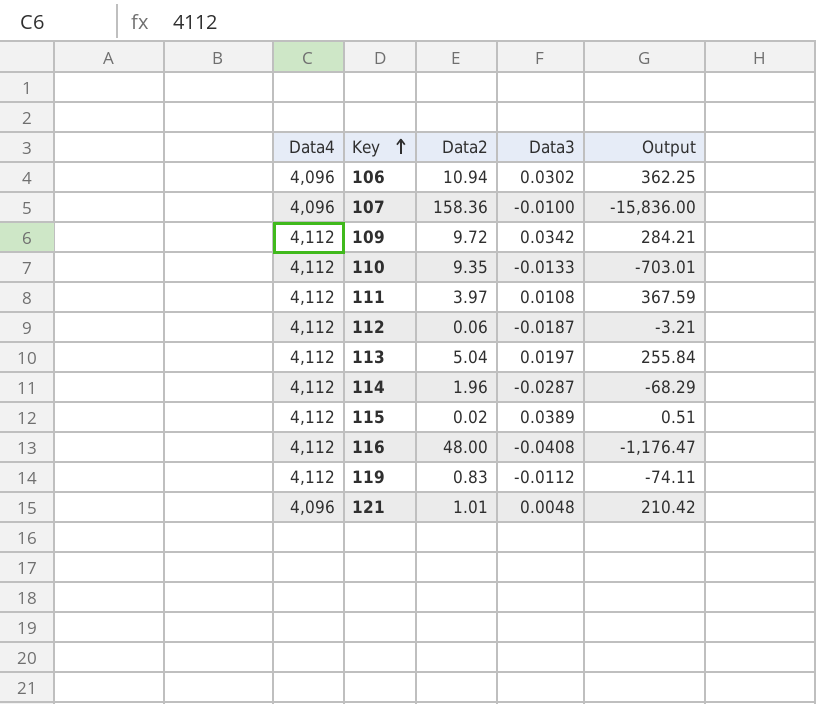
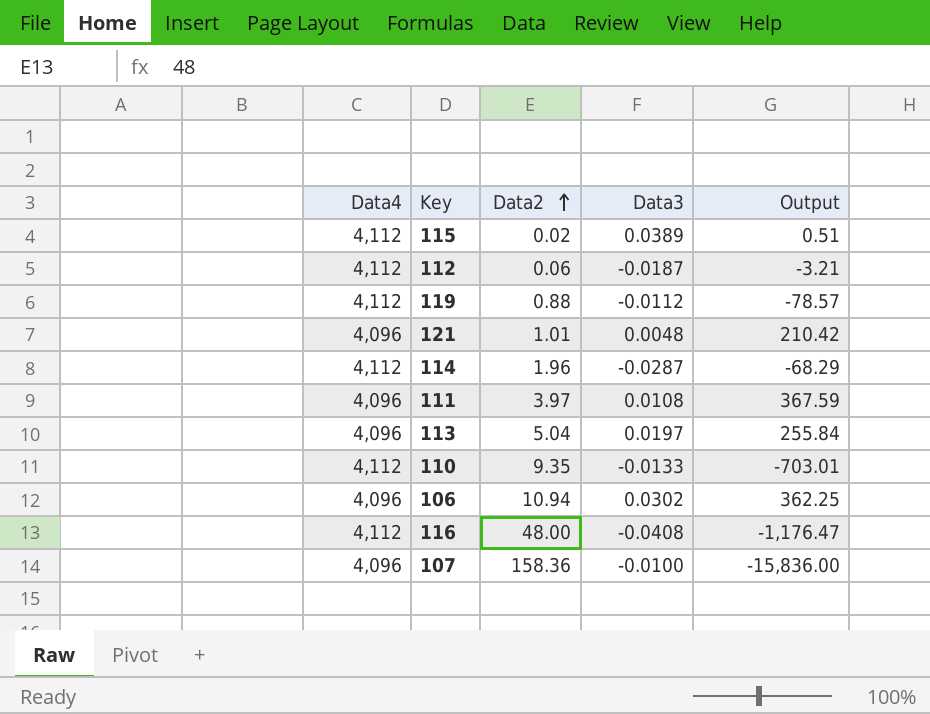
row order: Key ascending -> Data2 ascending
row 109: 4,112 | 9.72 | 0.0342 | 284.21 -> none
119 | Data2: 0.83 -> 0.88
119 | Output: -74.11 -> -78.57
111 | Data4: 4,112 -> 4,096
113 | Data4: 4,112 -> 4,096

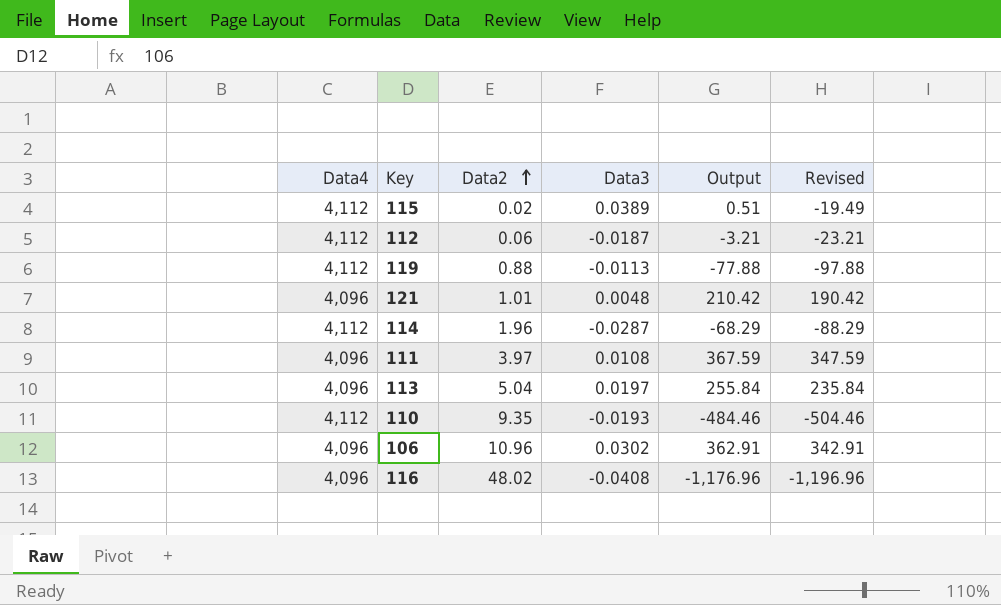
column Revised | formula: none -> [Output] - 20
row 107: 4,096 | 158.36 | -0.0100 | -15,836.00 -> none
119 | Data3: -0.0112 -> -0.0113
119 | Output: -78.57 -> -77.88
110 | Data3: -0.0133 -> -0.0193
110 | Output: -703.01 -> -484.46
106 | Data2: 10.94 -> 10.96
106 | Output: 362.25 -> 362.91
116 | Data4: 4,112 -> 4,096
116 | Data2: 48.00 -> 48.02
116 | Output: -1,176.47 -> -1,176.96

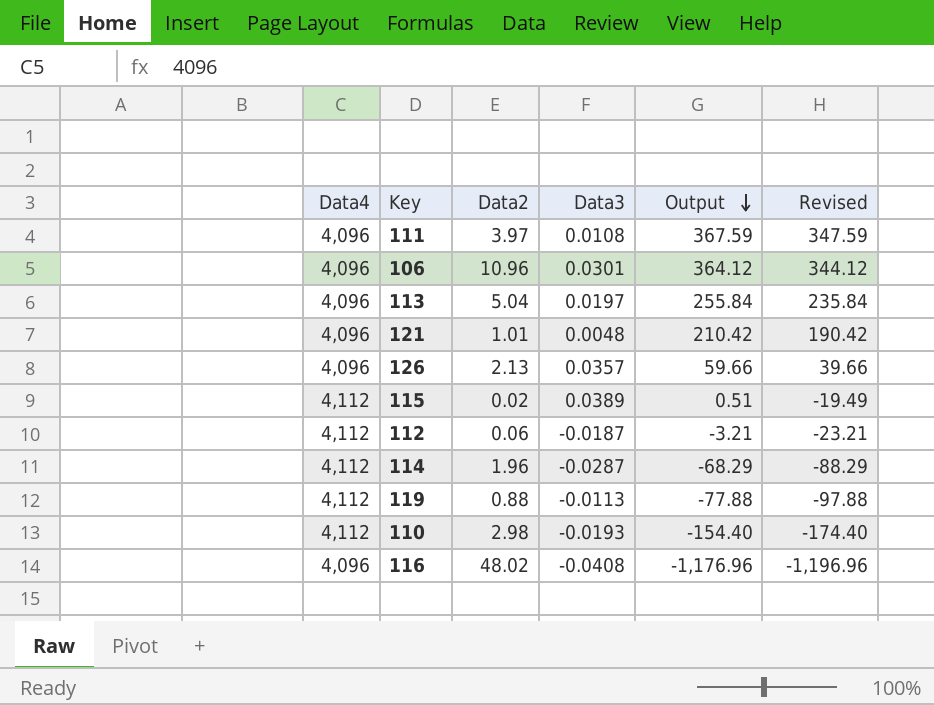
row order: Data2 ascending -> Output descending
106 | Data3: 0.0302 -> 0.0301
106 | Output: 362.91 -> 364.12
106 | Revised: 342.91 -> 344.12
row 126: none -> 4,096 | 2.13 | 0.0357 | 59.66 | 39.66
110 | Data2: 9.35 -> 2.98
110 | Output: -484.46 -> -154.40
110 | Revised: -504.46 -> -174.40

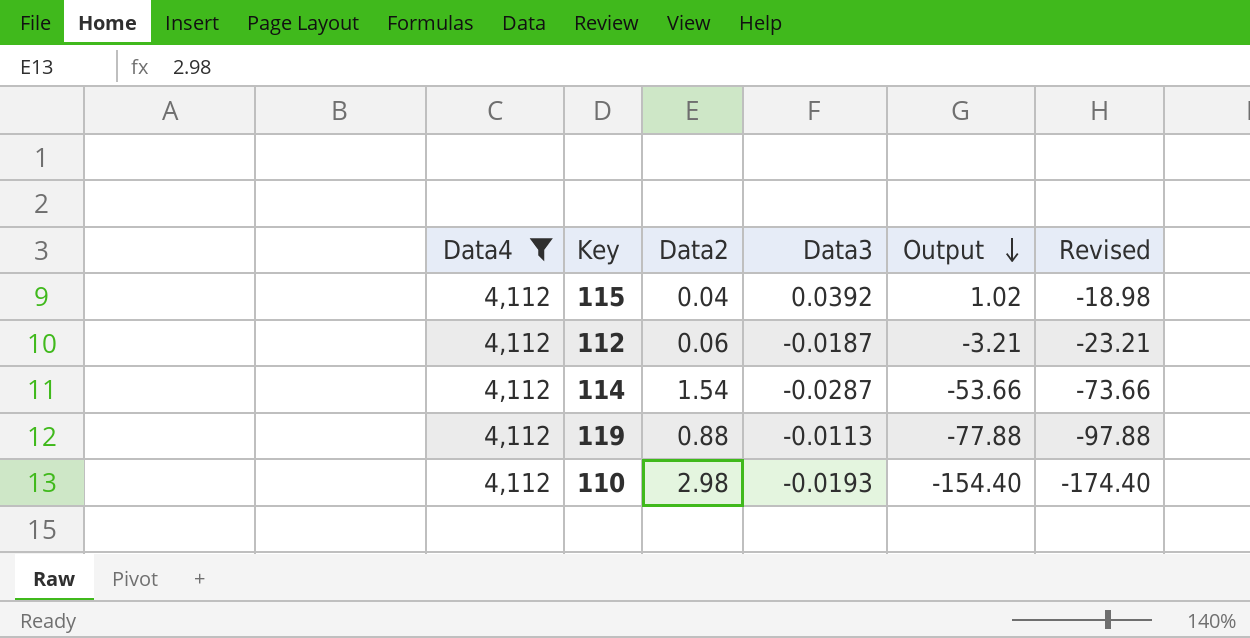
filter: none -> Data4 = 4,112
115 | Data2: 0.02 -> 0.04
115 | Data3: 0.0389 -> 0.0392
115 | Output: 0.51 -> 1.02
115 | Revised: -19.49 -> -18.98
114 | Data2: 1.96 -> 1.54
114 | Output: -68.29 -> -53.66
114 | Revised: -88.29 -> -73.66

